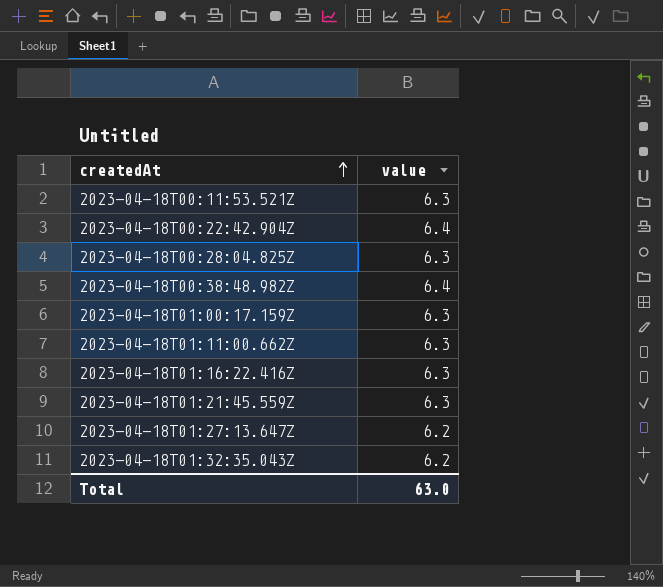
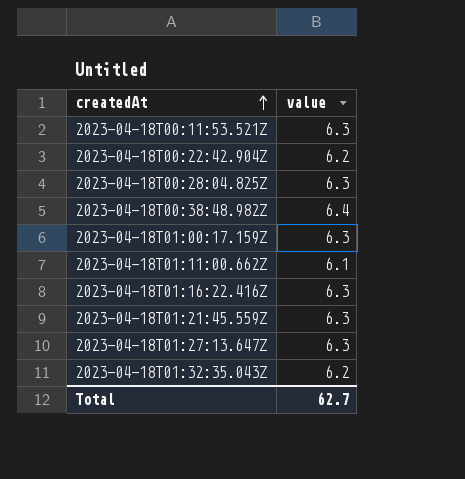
2023-04-18T00:22:42.904Z | value: 6.4 -> 6.2
2023-04-18T01:11:00.662Z | value: 6.3 -> 6.1
2023-04-18T01:27:13.647Z | value: 6.2 -> 6.3
Total | value: 63.0 -> 62.7

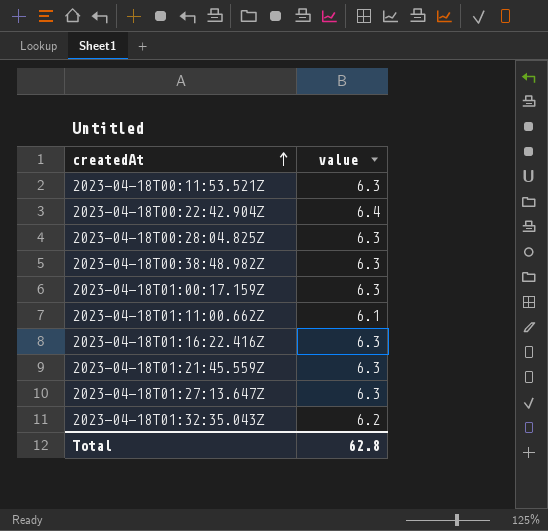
2023-04-18T00:22:42.904Z | value: 6.2 -> 6.4
2023-04-18T00:38:48.982Z | value: 6.4 -> 6.3
Total | value: 62.7 -> 62.8

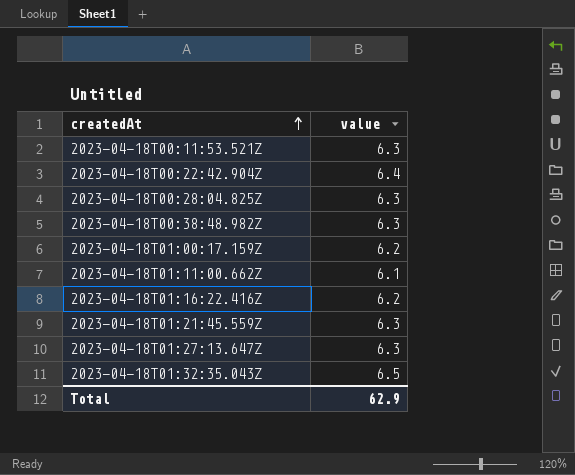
2023-04-18T01:00:17.159Z | value: 6.3 -> 6.2
2023-04-18T01:16:22.416Z | value: 6.3 -> 6.2
2023-04-18T01:32:35.043Z | value: 6.2 -> 6.5
Total | value: 62.8 -> 62.9

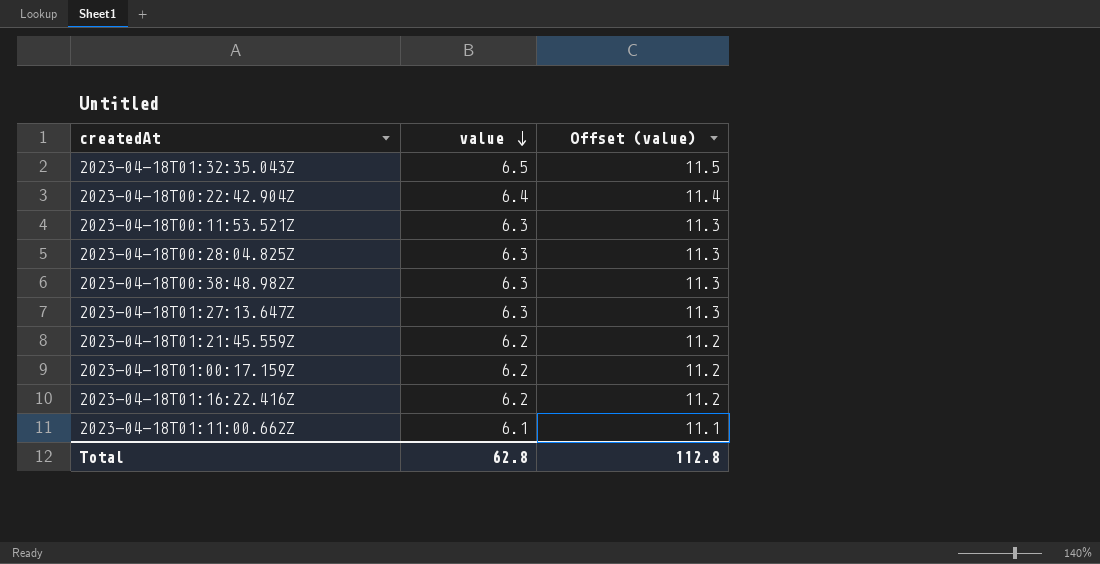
row order: createdAt ascending -> value descending
column Offset (value) | formula: none -> [value] + 5
2023-04-18T01:21:45.559Z | value: 6.3 -> 6.2
Total | value: 62.9 -> 62.8

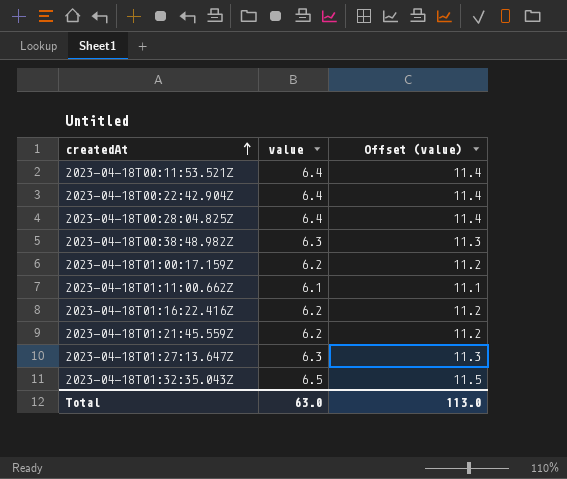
row order: value descending -> createdAt ascending
2023-04-18T00:11:53.521Z | value: 6.3 -> 6.4
2023-04-18T00:11:53.521Z | Offset (value): 11.3 -> 11.4
2023-04-18T00:28:04.825Z | value: 6.3 -> 6.4
2023-04-18T00:28:04.825Z | Offset (value): 11.3 -> 11.4
Total | value: 62.8 -> 63.0
Total | Offset (value): 112.8 -> 113.0

